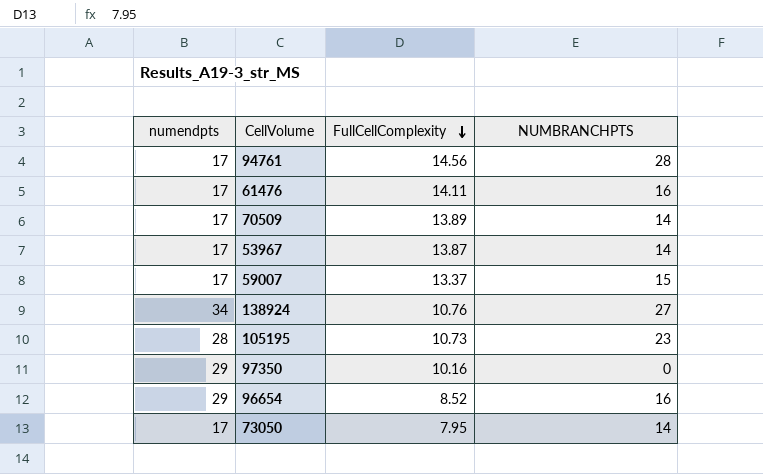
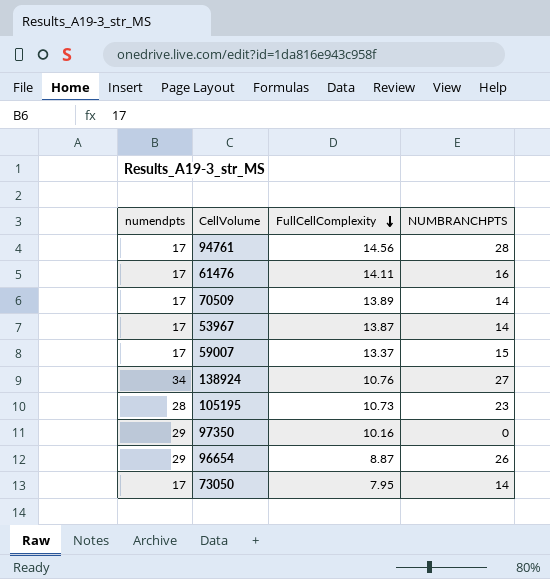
96654 | FullCellComplexity: 8.52 -> 8.87
96654 | NUMBRANCHPTS: 16 -> 26

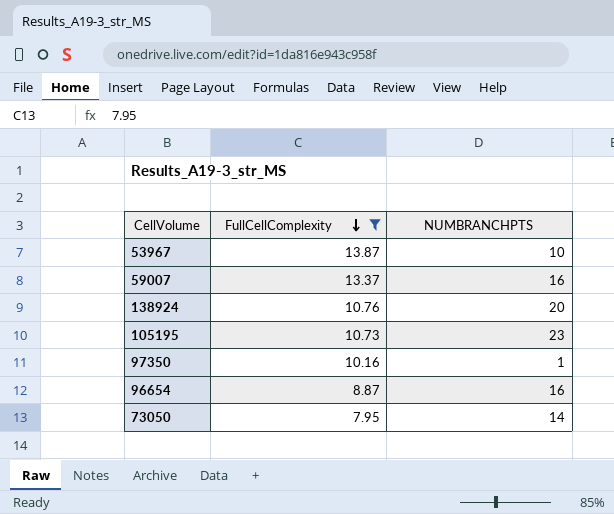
filter: none -> FullCellComplexity <= 13.87
column numendpts | position: 1 -> none
53967 | NUMBRANCHPTS: 14 -> 10
59007 | NUMBRANCHPTS: 15 -> 16
138924 | NUMBRANCHPTS: 27 -> 20
97350 | NUMBRANCHPTS: 0 -> 1
96654 | NUMBRANCHPTS: 26 -> 16

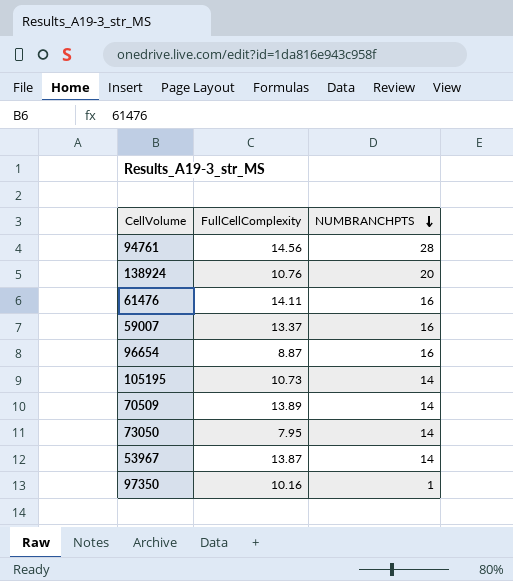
filter: FullCellComplexity <= 13.87 -> none
row order: FullCellComplexity descending -> NUMBRANCHPTS descending
105195 | NUMBRANCHPTS: 23 -> 14
53967 | NUMBRANCHPTS: 10 -> 14

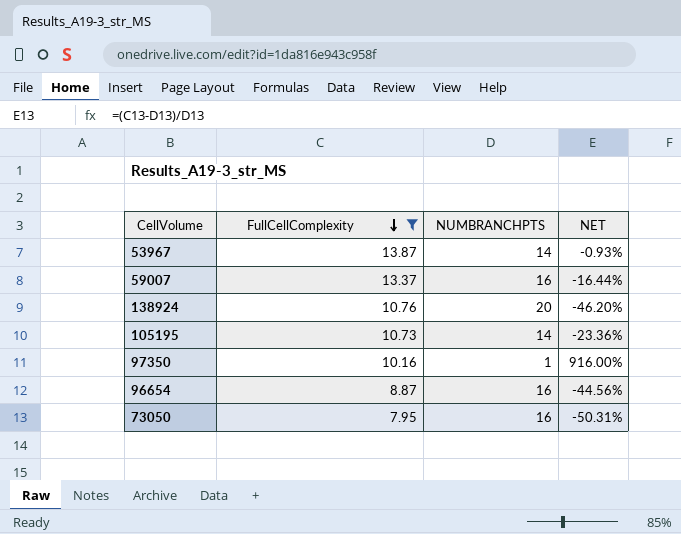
filter: none -> FullCellComplexity <= 13.87
row order: NUMBRANCHPTS descending -> FullCellComplexity descending
column NET | formula: none -> ([FullCellComplexity] - [NUMBRANCHPTS]) / [NUMBRANCHPTS]
73050 | NUMBRANCHPTS: 14 -> 16

